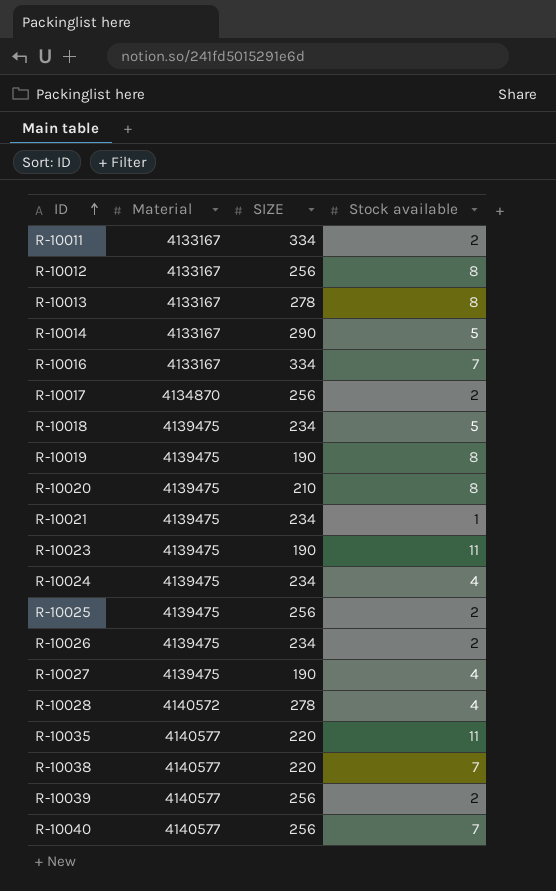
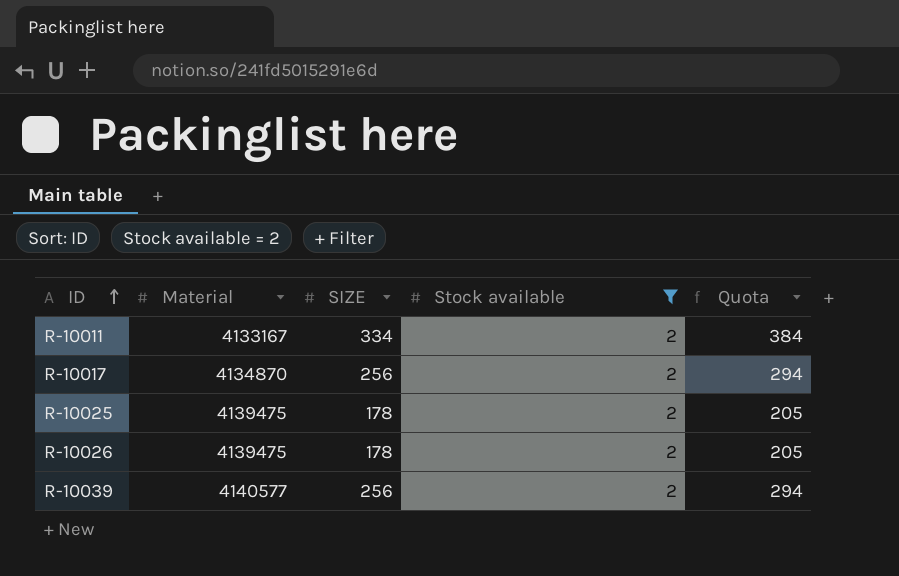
filter: none -> Stock available = 2
column Quota | formula: none -> [SIZE] * 1.15
R-10025 | SIZE: 256 -> 178
R-10026 | SIZE: 234 -> 178

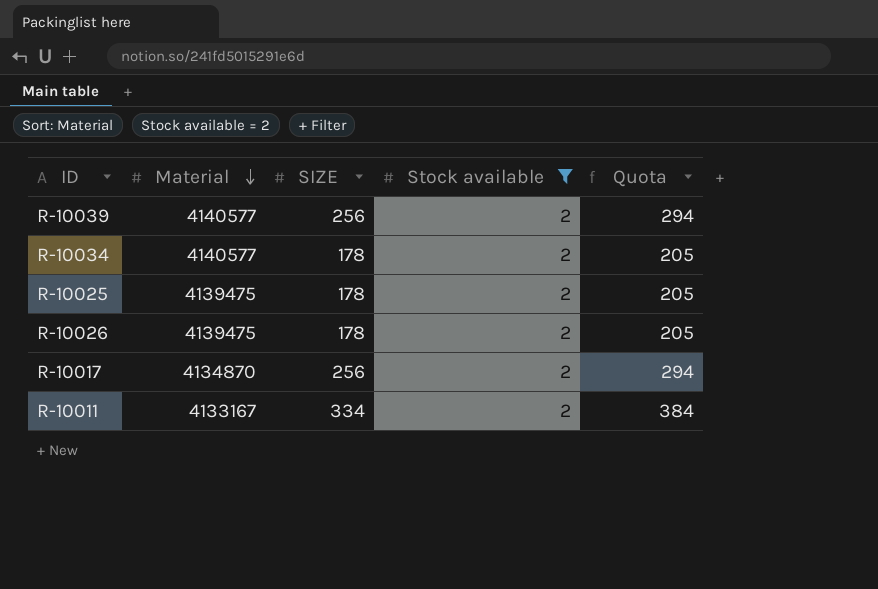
row order: ID ascending -> Material descending
row R-10034: none -> 4140577 | 178 | 2 | 205

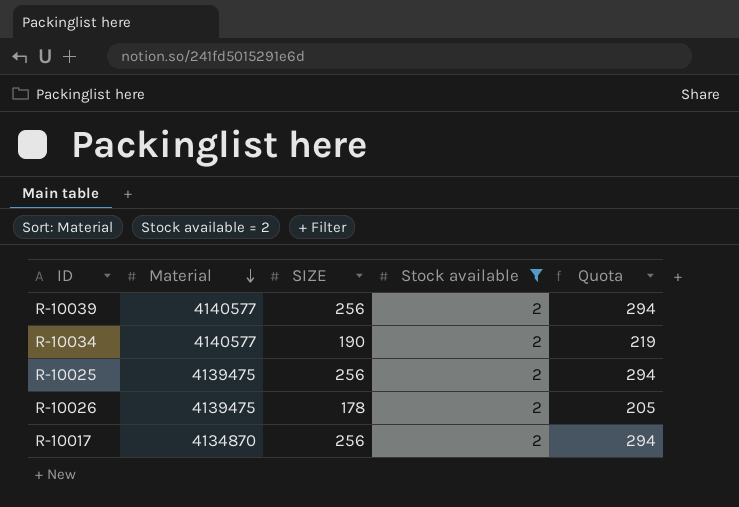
row R-10011: 4133167 | 334 | 2 | 384 -> none
R-10034 | SIZE: 178 -> 190
R-10034 | Quota: 205 -> 219
R-10025 | SIZE: 178 -> 256
R-10025 | Quota: 205 -> 294

